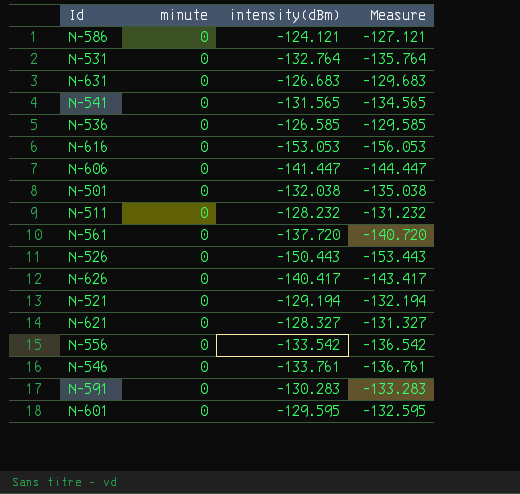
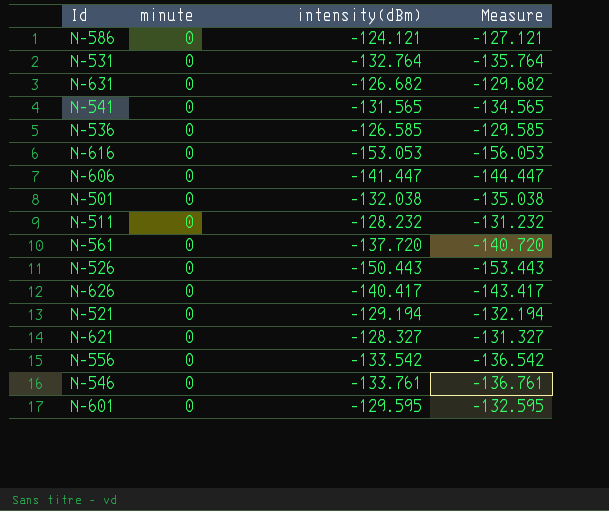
row N-591: 0 | -130.283 | -133.283 -> none
N-631 | intensity(dBm): -126.683 -> -126.682
N-631 | Measure: -129.683 -> -129.682

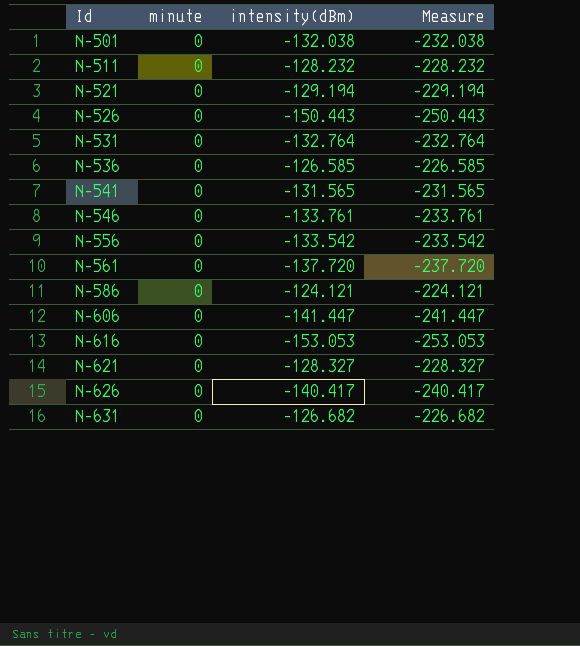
row order: none -> Id ascending
column Measure | formula: [intensity(dBm)] - 3 -> [intensity(dBm)] - 100
row N-601: 0 | -129.595 | -132.595 -> none

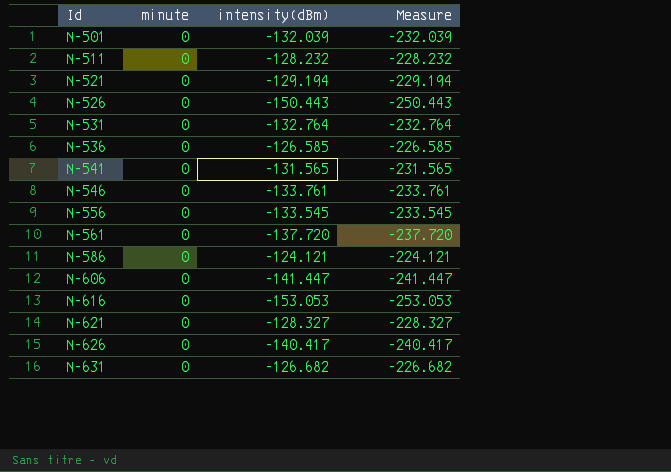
N-501 | intensity(dBm): -132.038 -> -132.039
N-501 | Measure: -232.038 -> -232.039
N-556 | intensity(dBm): -133.542 -> -133.545
N-556 | Measure: -233.542 -> -233.545

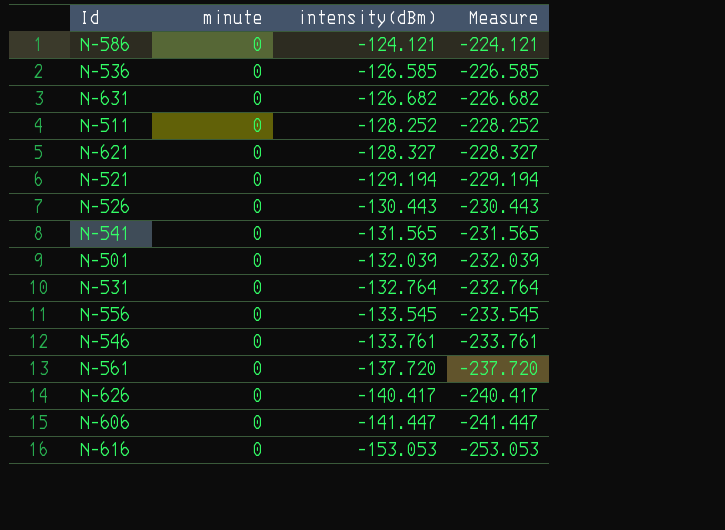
row order: Id ascending -> intensity(dBm) descending
N-511 | intensity(dBm): -128.232 -> -128.252
N-511 | Measure: -228.232 -> -228.252
N-526 | intensity(dBm): -150.443 -> -130.443
N-526 | Measure: -250.443 -> -230.443

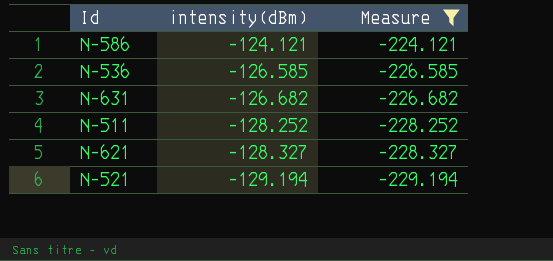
filter: none -> Measure >= -229.194
column minute | position: 2 -> none

